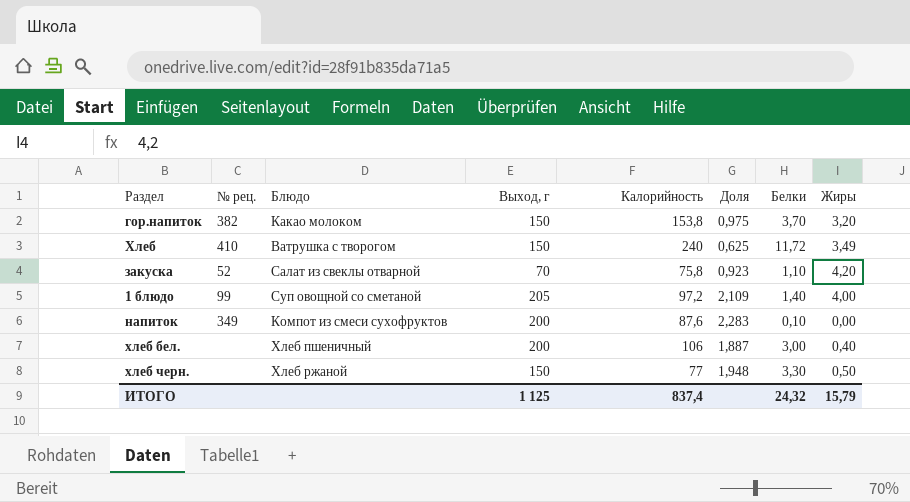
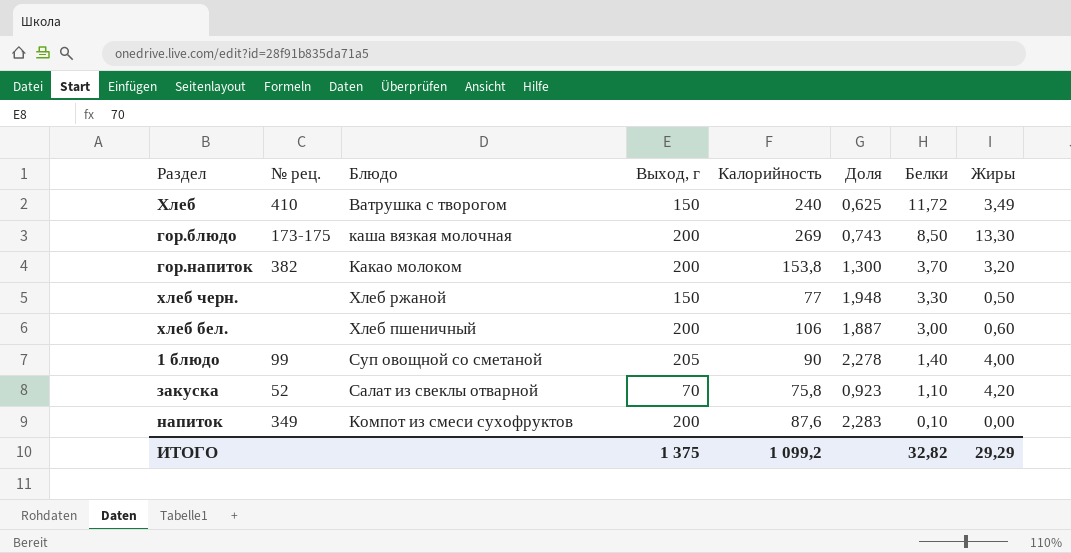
row order: none -> Белки descending
row гор.блюдо: none -> 173-175 | каша вязкая молочная | 200 | 269 | 0,743 | 8,50 | 13,30
гор.напиток | Выход, г: 150 -> 200
гор.напиток | Доля: 0,975 -> 1,300
хлеб бел. | Жиры: 0,40 -> 0,60
1 блюдо | Калорийность: 97,2 -> 90
1 блюдо | Доля: 2,109 -> 2,278
ИТОГО | Выход, г: 1 125 -> 1 375
ИТОГО | Калорийность: 837,4 -> 1 099,2
ИТОГО | Белки: 24,32 -> 32,82
ИТОГО | Жиры: 15,79 -> 29,29

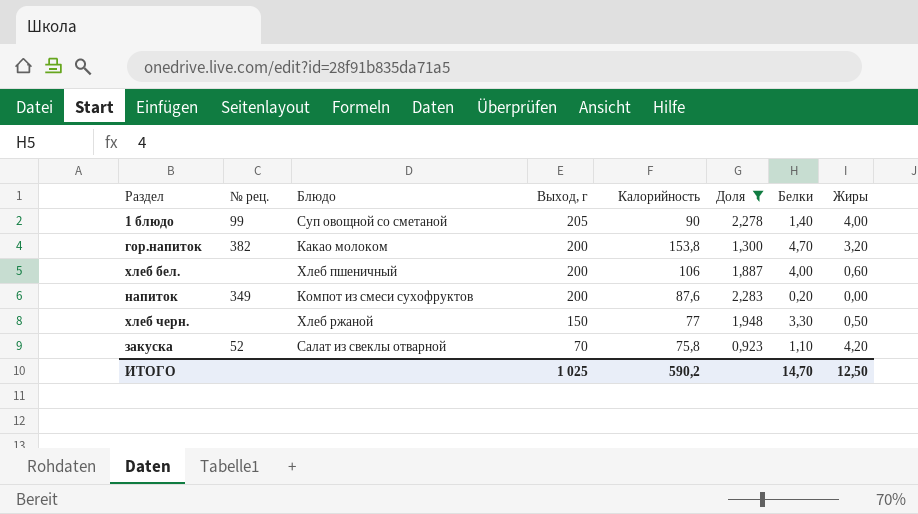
filter: none -> Доля >= 0,923
row order: Белки descending -> Выход, г descending
гор.напиток | Белки: 3,70 -> 4,70
хлеб бел. | Белки: 3,00 -> 4,00
напиток | Белки: 0,10 -> 0,20
ИТОГО | Выход, г: 1 375 -> 1 025
ИТОГО | Калорийность: 1 099,2 -> 590,2
ИТОГО | Белки: 32,82 -> 14,70
ИТОГО | Жиры: 29,29 -> 12,50

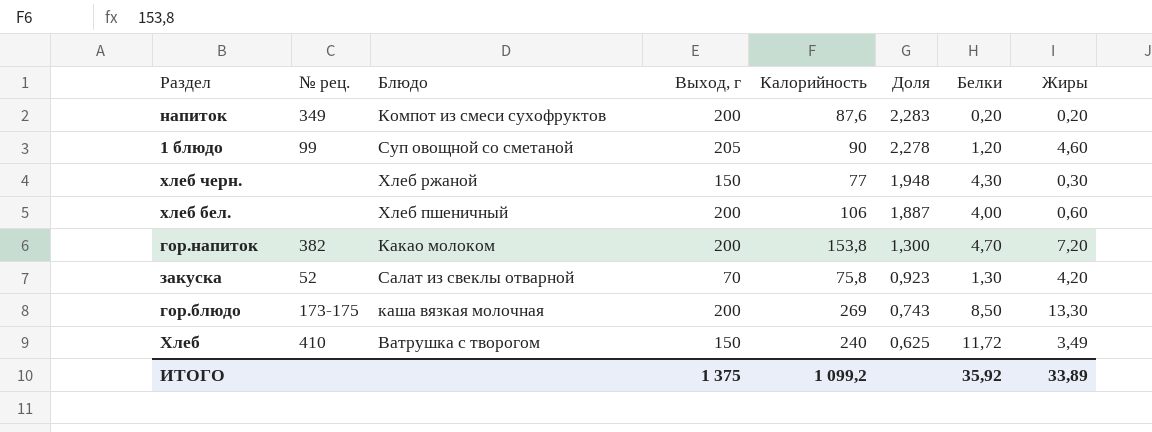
filter: Доля >= 0,923 -> none
row order: Выход, г descending -> Доля descending
напиток | Жиры: 0,00 -> 0,20
1 блюдо | Белки: 1,40 -> 1,20
1 блюдо | Жиры: 4,00 -> 4,60
хлеб черн. | Белки: 3,30 -> 4,30
хлеб черн. | Жиры: 0,50 -> 0,30
гор.напиток | Жиры: 3,20 -> 7,20
закуска | Белки: 1,10 -> 1,30
ИТОГО | Выход, г: 1 025 -> 1 375
ИТОГО | Калорийность: 590,2 -> 1 099,2
ИТОГО | Белки: 14,70 -> 35,92
ИТОГО | Жиры: 12,50 -> 33,89

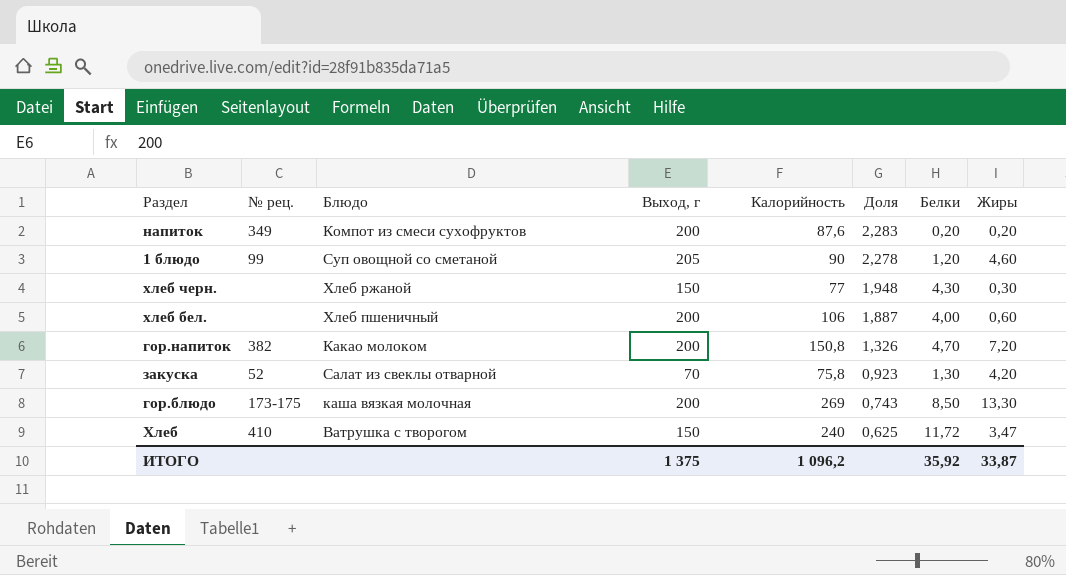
гор.напиток | Калорийность: 153,8 -> 150,8
гор.напиток | Доля: 1,300 -> 1,326
Хлеб | Жиры: 3,49 -> 3,47
ИТОГО | Калорийность: 1 099,2 -> 1 096,2
ИТОГО | Жиры: 33,89 -> 33,87

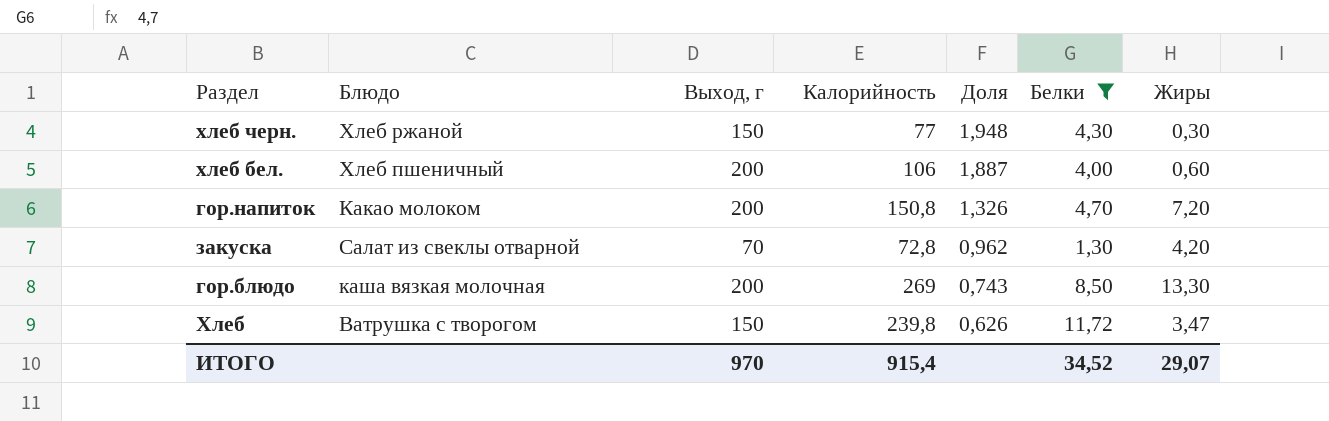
filter: none -> Белки >= 1,30
column № рец. | position: 2 -> none
закуска | Калорийность: 75,8 -> 72,8
закуска | Доля: 0,923 -> 0,962
Хлеб | Калорийность: 240 -> 239,8
Хлеб | Доля: 0,625 -> 0,626
ИТОГО | Выход, г: 1 375 -> 970
ИТОГО | Калорийность: 1 096,2 -> 915,4
ИТОГО | Белки: 35,92 -> 34,52
ИТОГО | Жиры: 33,87 -> 29,07

